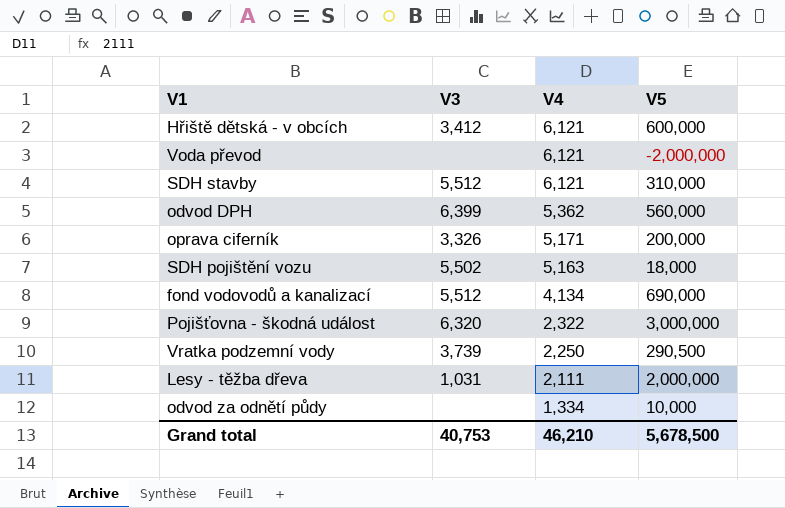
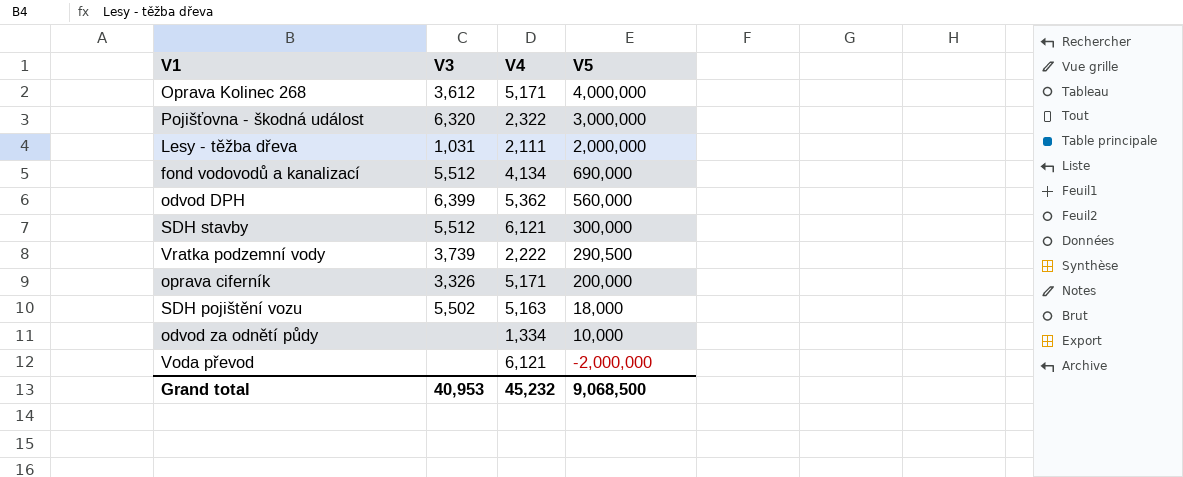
row order: V4 descending -> V5 descending
row Hřiště dětská - v obcích: 3,412 | 6,121 | 600,000 -> none
row Oprava Kolinec 268: none -> 3,612 | 5,171 | 4,000,000
SDH stavby | V5: 310,000 -> 300,000
Vratka podzemní vody | V4: 2,250 -> 2,222
Grand total | V3: 40,753 -> 40,953
Grand total | V4: 46,210 -> 45,232
Grand total | V5: 5,678,500 -> 9,068,500

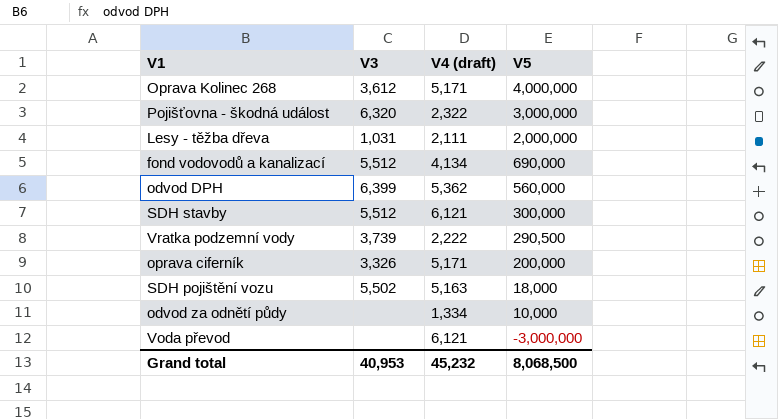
column name: V4 -> V4 (draft)
Voda převod | V5: -2,000,000 -> -3,000,000
Grand total | V5: 9,068,500 -> 8,068,500

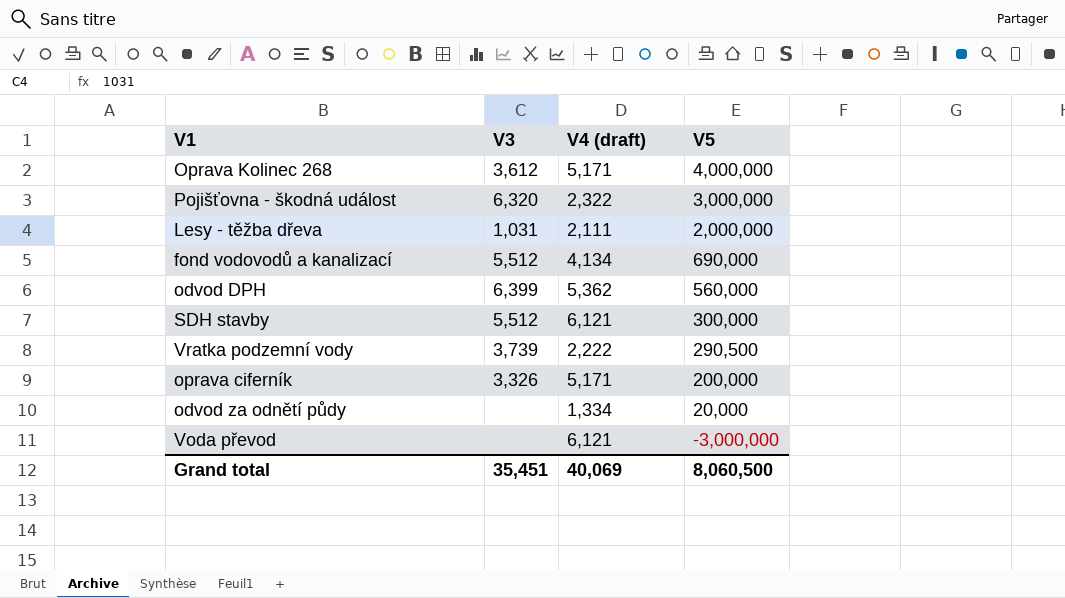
row SDH pojištění vozu: 5,502 | 5,163 | 18,000 -> none
odvod za odnětí půdy | V5: 10,000 -> 20,000
Grand total | V3: 40,953 -> 35,451
Grand total | V4 (draft): 45,232 -> 40,069
Grand total | V5: 8,068,500 -> 8,060,500

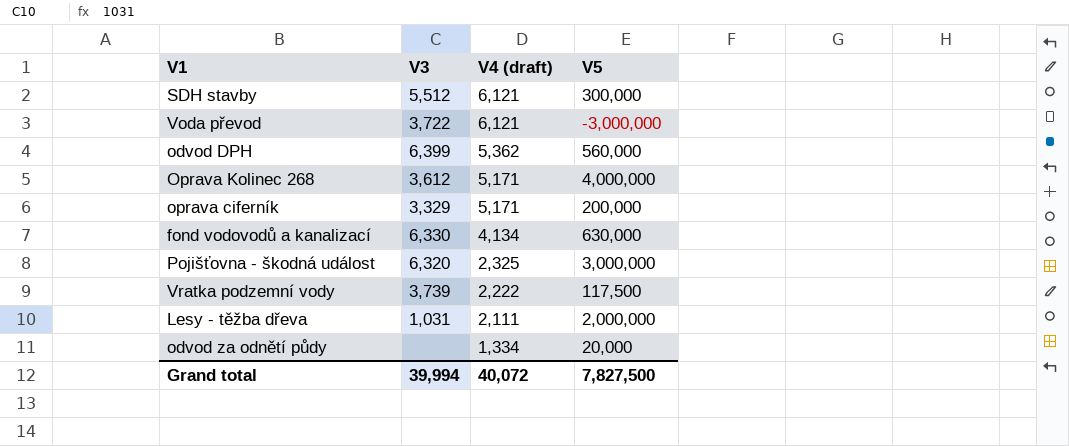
row order: V5 descending -> V4 (draft) descending
Voda převod | V3: none -> 3,722
oprava ciferník | V3: 3,326 -> 3,329
fond vodovodů a kanalizací | V3: 5,512 -> 6,330
fond vodovodů a kanalizací | V5: 690,000 -> 630,000
Pojišťovna - škodná událost | V4 (draft): 2,322 -> 2,325
Vratka podzemní vody | V5: 290,500 -> 117,500
Grand total | V3: 35,451 -> 39,994
Grand total | V4 (draft): 40,069 -> 40,072
Grand total | V5: 8,060,500 -> 7,827,500

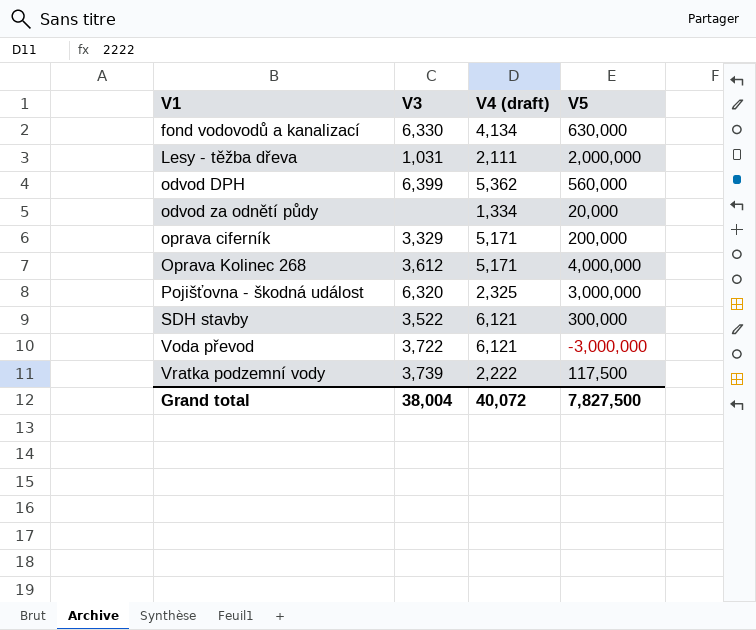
row order: V4 (draft) descending -> V1 ascending
SDH stavby | V3: 5,512 -> 3,522
Grand total | V3: 39,994 -> 38,004

